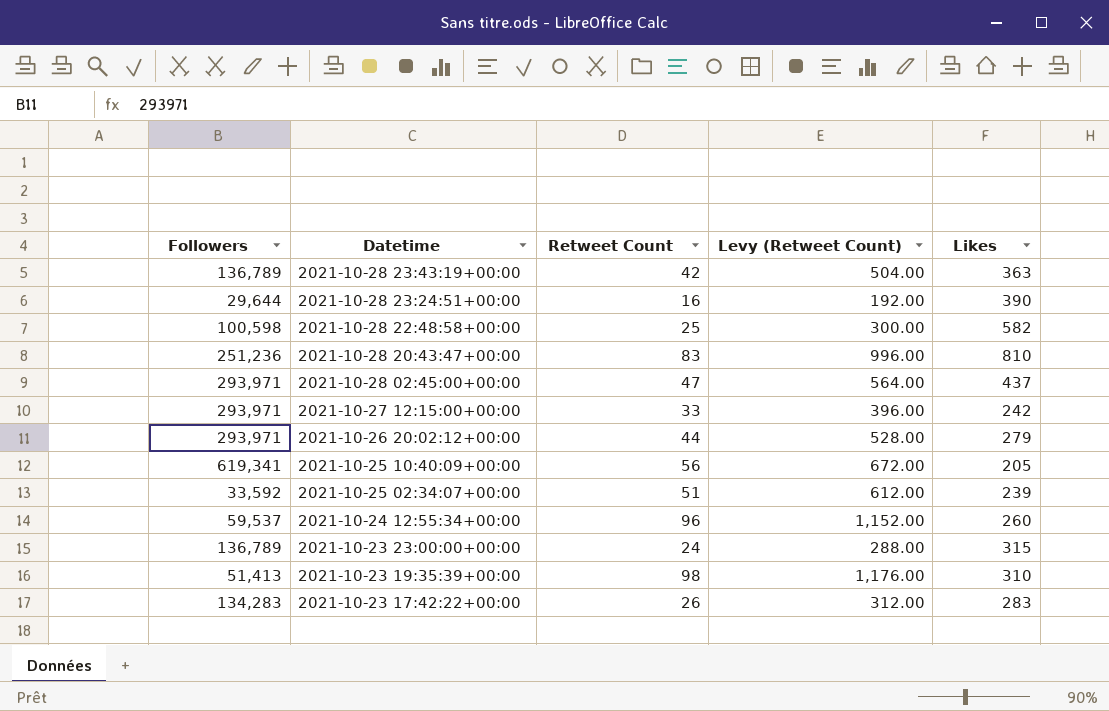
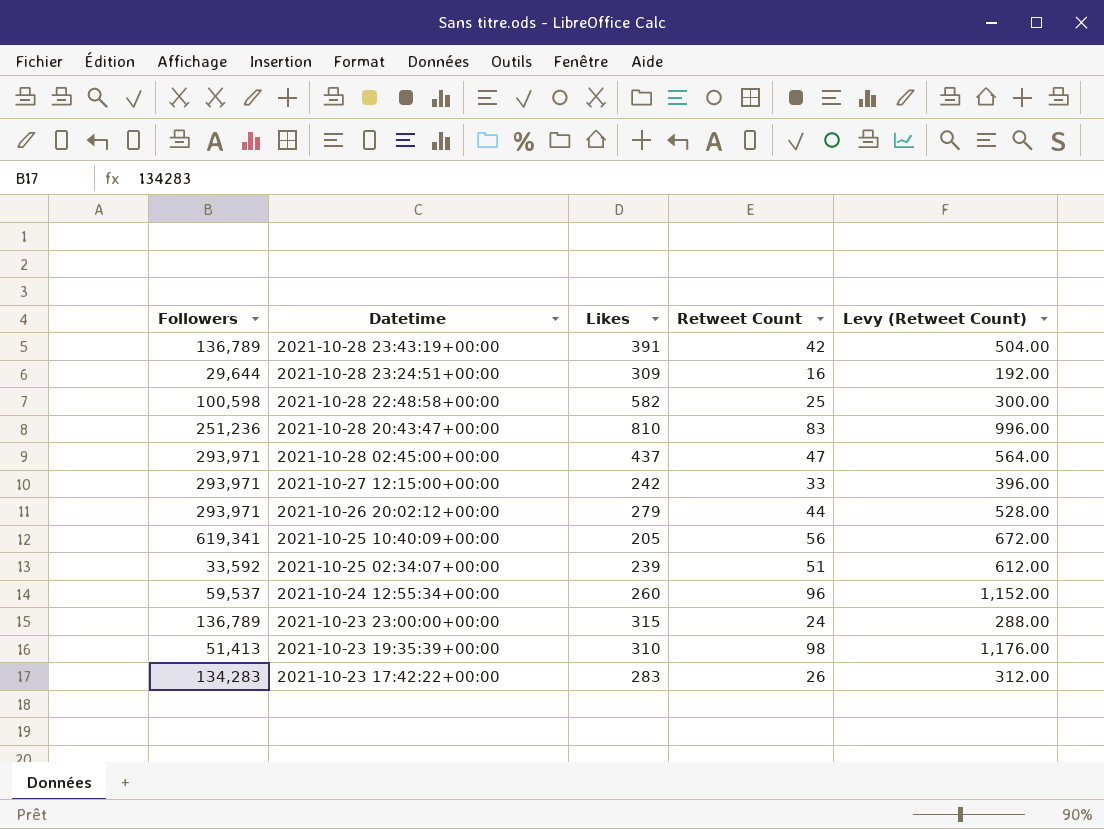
column Likes | position: 5 -> 3
2021-10-28 23:43:19+00:00 | Likes: 363 -> 391
2021-10-28 23:24:51+00:00 | Likes: 390 -> 309

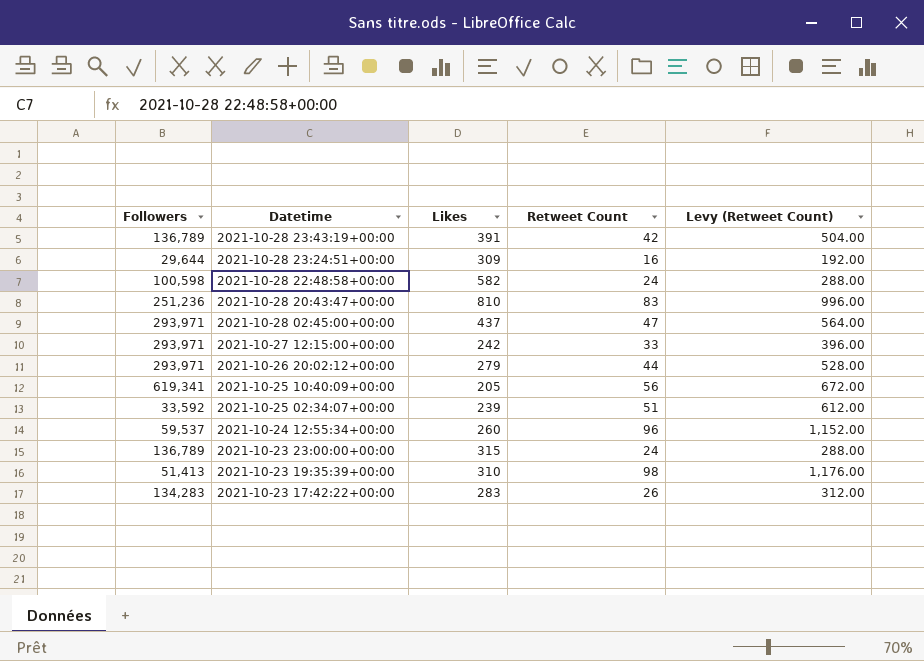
2021-10-28 22:48:58+00:00 | Retweet Count: 25 -> 24
2021-10-28 22:48:58+00:00 | Levy (Retweet Count): 300.00 -> 288.00

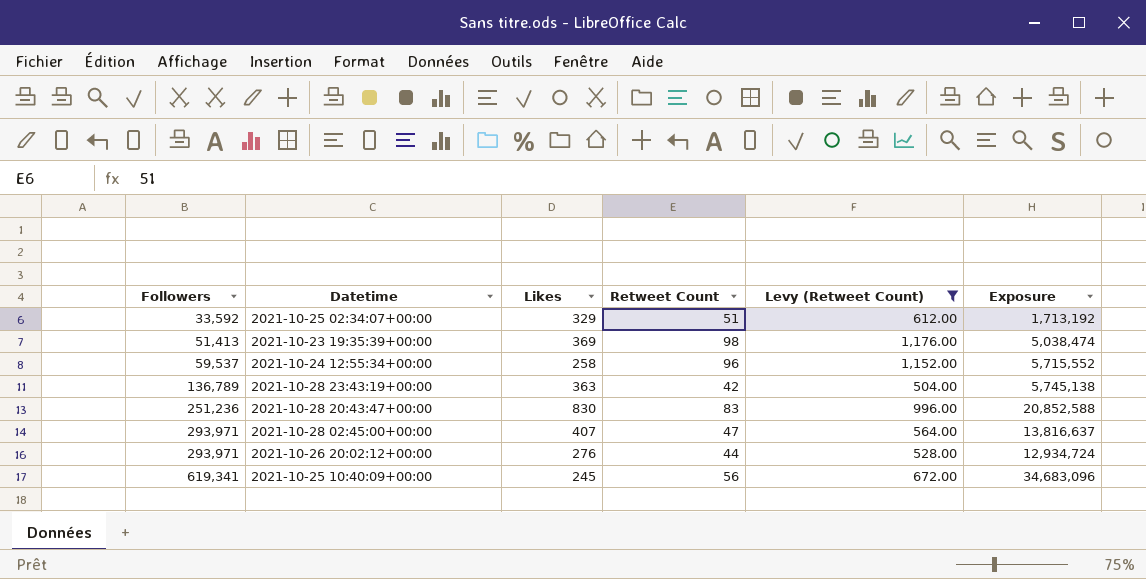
filter: none -> Levy (Retweet Count) >= 504.00
row order: Datetime descending -> Followers ascending
column Exposure | formula: none -> [Followers] * [Retweet Count]
2021-10-25 02:34:07+00:00 | Likes: 239 -> 329
2021-10-23 19:35:39+00:00 | Likes: 310 -> 369
2021-10-24 12:55:34+00:00 | Likes: 260 -> 258
2021-10-28 23:43:19+00:00 | Likes: 391 -> 363
2021-10-28 20:43:47+00:00 | Likes: 810 -> 830
2021-10-28 02:45:00+00:00 | Likes: 437 -> 407
2021-10-26 20:02:12+00:00 | Likes: 279 -> 276
2021-10-25 10:40:09+00:00 | Likes: 205 -> 245

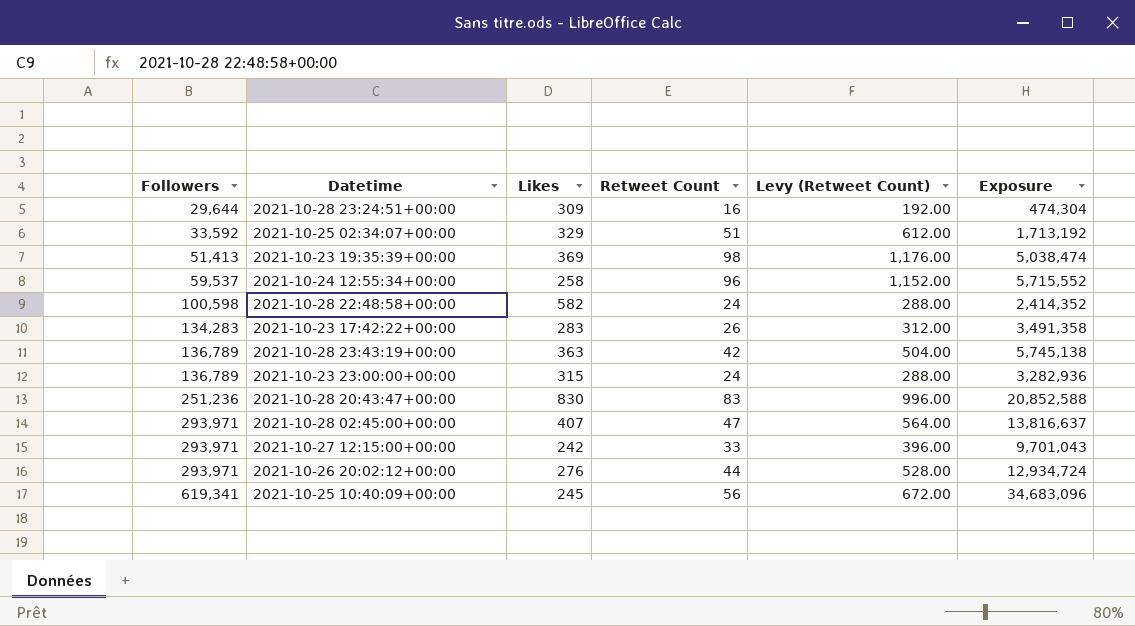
filter: Levy (Retweet Count) >= 504.00 -> none

